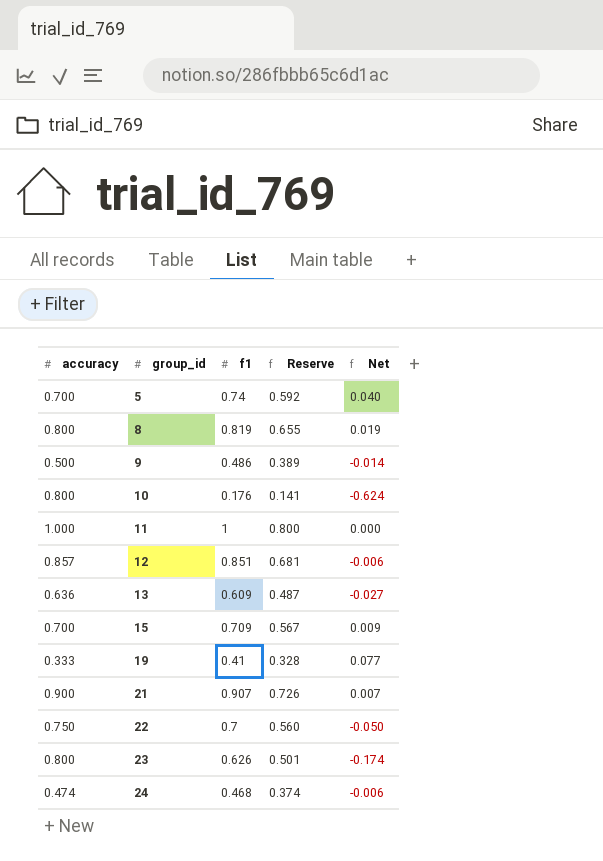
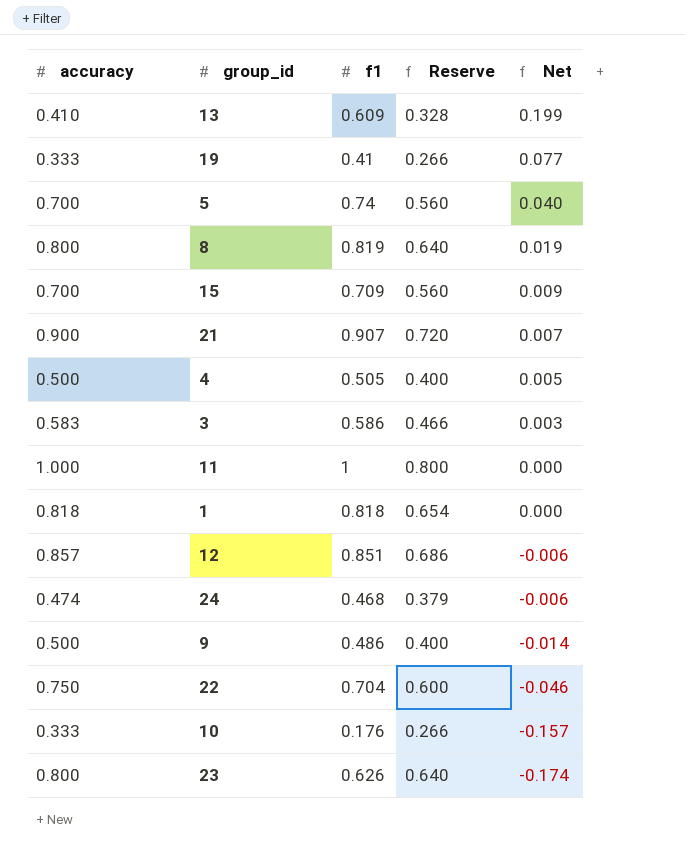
row order: group_id ascending -> Net descending
column Reserve | formula: [f1] * 0.8 -> [accuracy] * 0.8
13 | accuracy: 0.636 -> 0.410
13 | Net: -0.027 -> 0.199
row 4: none -> 0.500 | 0.505 | 0.400 | 0.005
row 3: none -> 0.583 | 0.586 | 0.466 | 0.003
row 1: none -> 0.818 | 0.818 | 0.654 | 0.000
22 | f1: 0.7 -> 0.704
22 | Net: -0.050 -> -0.046
10 | accuracy: 0.800 -> 0.333
10 | Net: -0.624 -> -0.157

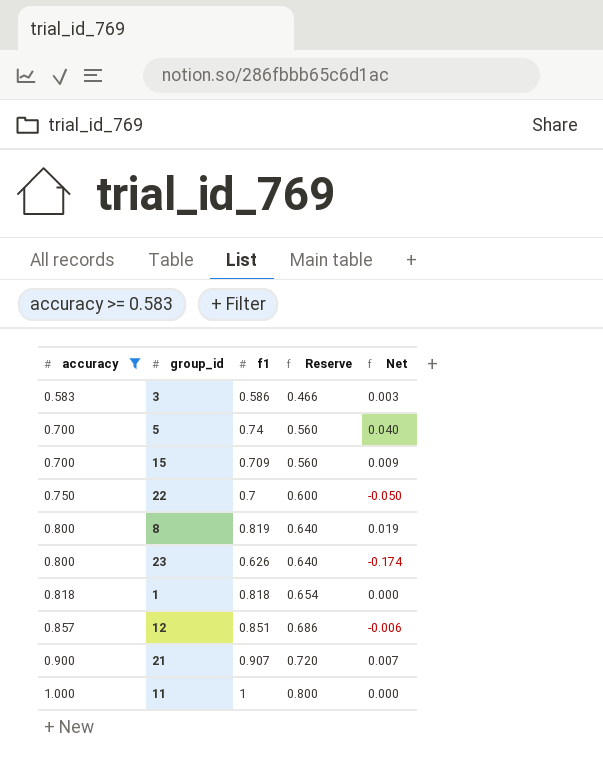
filter: none -> accuracy >= 0.583
row order: Net descending -> accuracy ascending
22 | f1: 0.704 -> 0.7
22 | Net: -0.046 -> -0.050

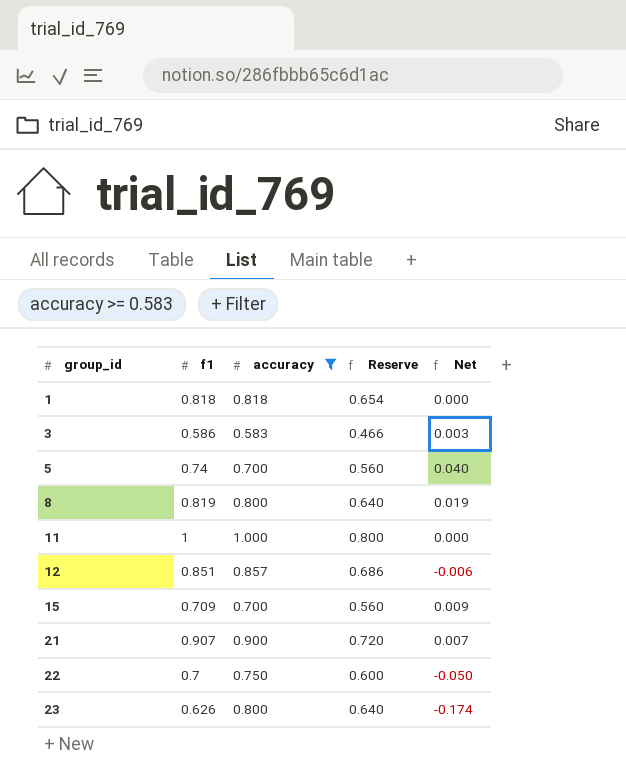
row order: accuracy ascending -> group_id ascending
column accuracy | position: 1 -> 3

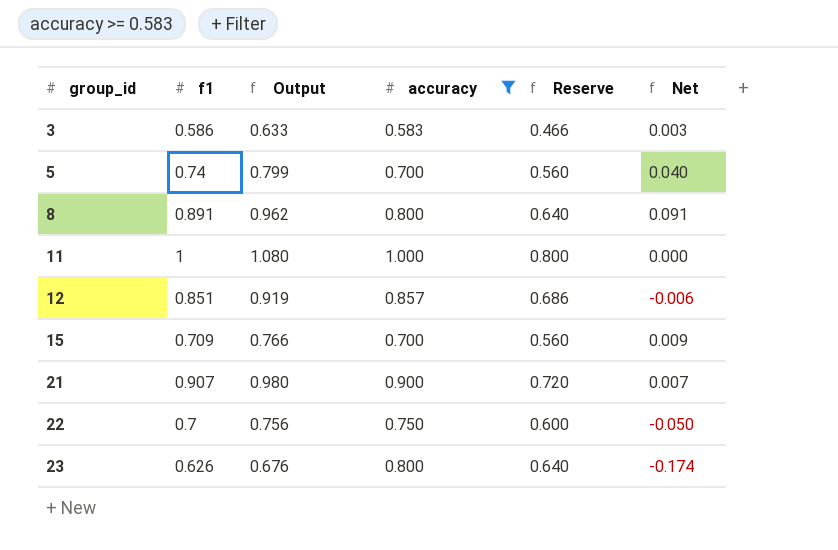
column Output | formula: none -> [f1] * 1.08
row 1: 0.818 | 0.818 | 0.654 | 0.000 -> none
8 | f1: 0.819 -> 0.891
8 | Net: 0.019 -> 0.091

